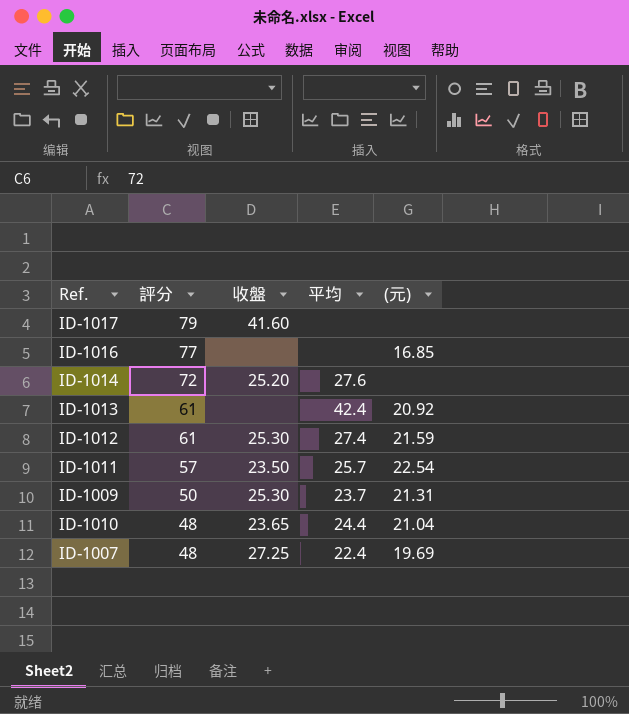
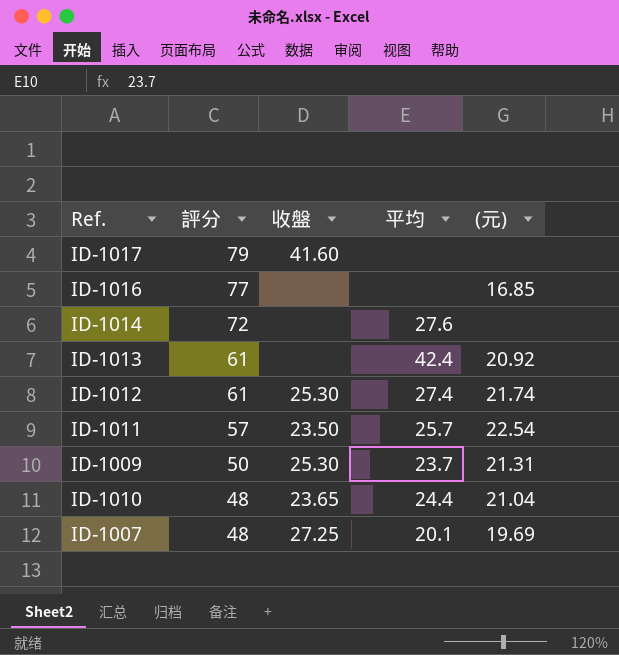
ID-1014 | 收盤: 25.20 -> none
ID-1012 | (元): 21.59 -> 21.74
ID-1007 | 平均: 22.4 -> 20.1

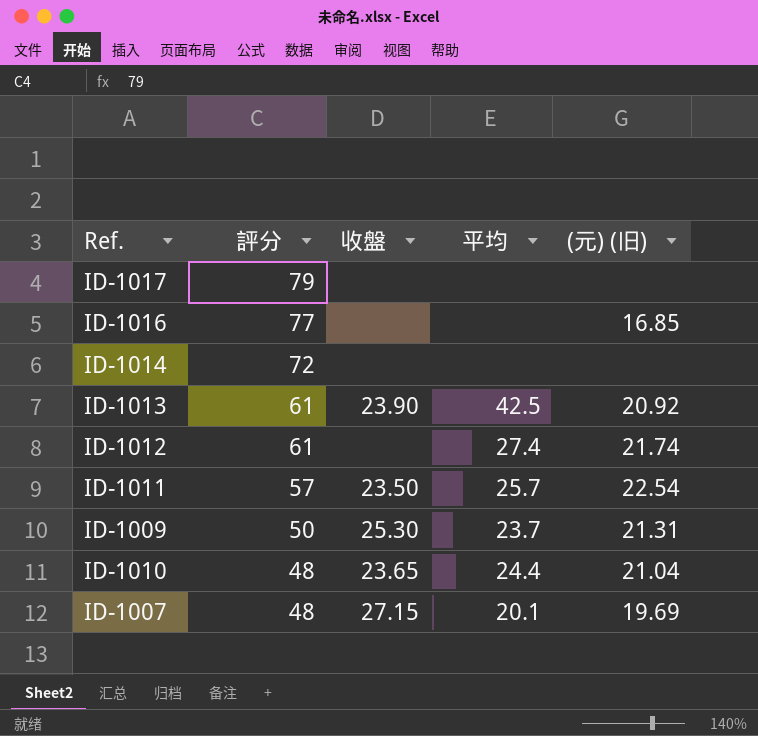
column name: (元) -> (元) (旧)
ID-1017 | 收盤: 41.60 -> none
ID-1014 | 平均: 27.6 -> none
ID-1013 | 收盤: none -> 23.90
ID-1013 | 平均: 42.4 -> 42.5
ID-1012 | 收盤: 25.30 -> none
ID-1007 | 收盤: 27.25 -> 27.15

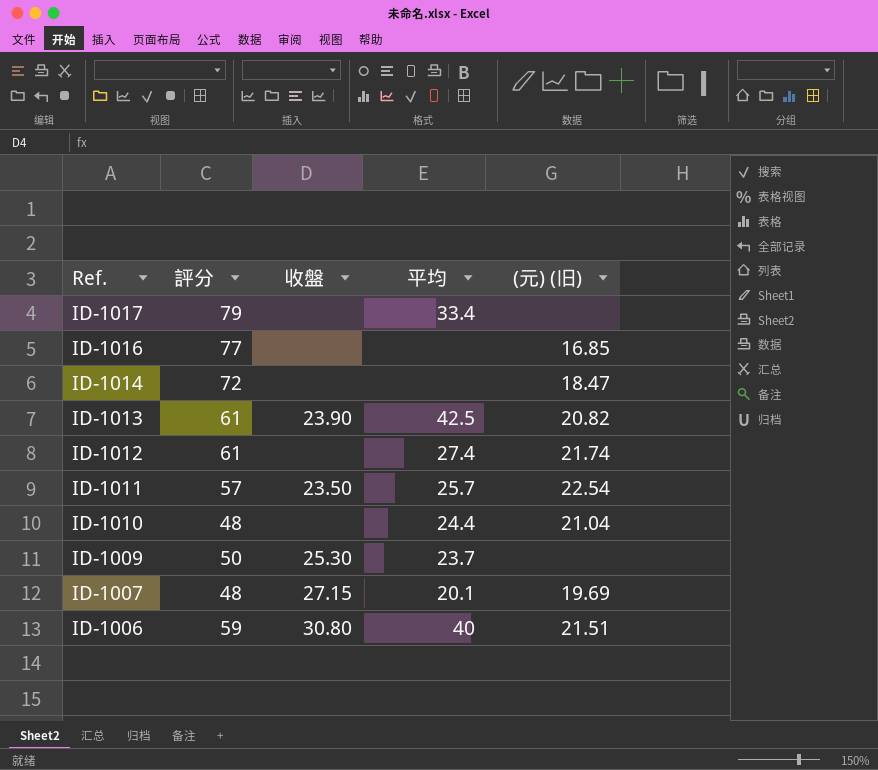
row order: 評分 descending -> Ref. descending
ID-1017 | 平均: none -> 33.4
ID-1014 | (元) (旧): none -> 18.47
ID-1013 | (元) (旧): 20.92 -> 20.82
ID-1010 | 收盤: 23.65 -> none
ID-1009 | (元) (旧): 21.31 -> none
row ID-1006: none -> 59 | 30.80 | 40 | 21.51

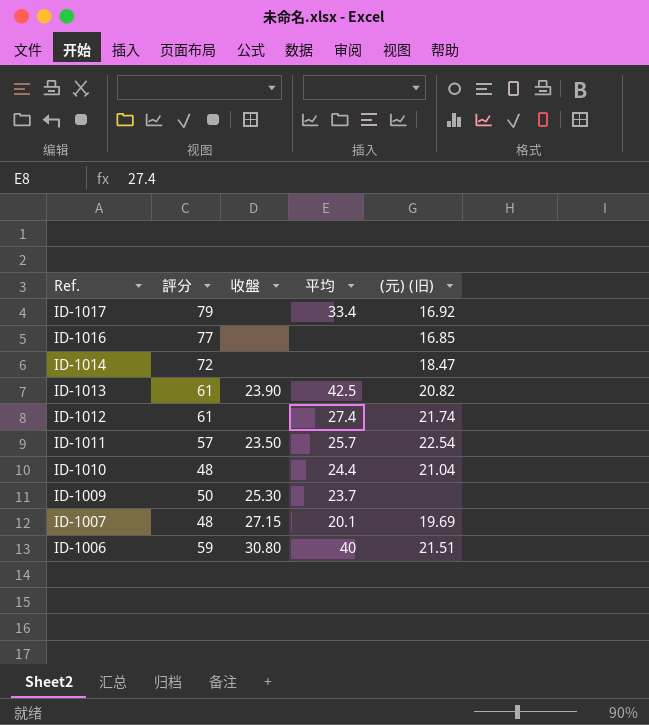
ID-1017 | (元) (旧): none -> 16.92

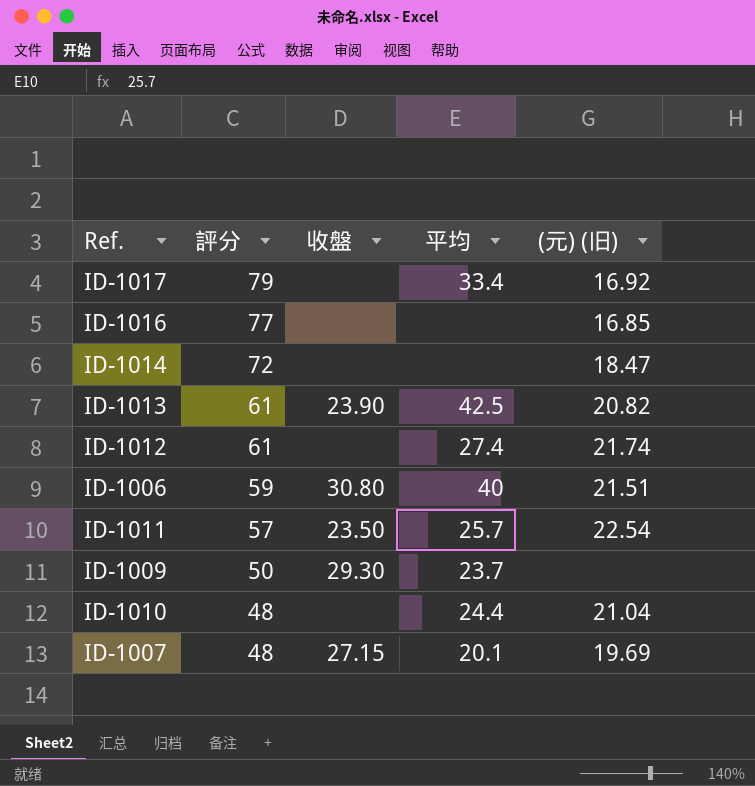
row order: Ref. descending -> 評分 descending
ID-1009 | 收盤: 25.30 -> 29.30

